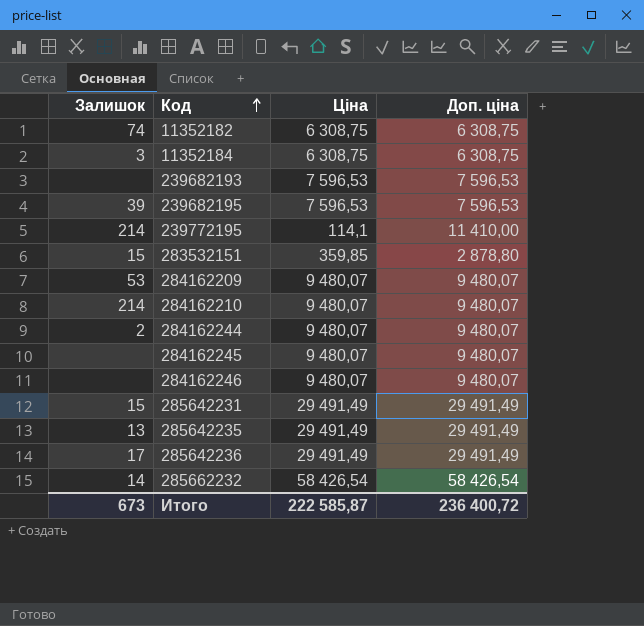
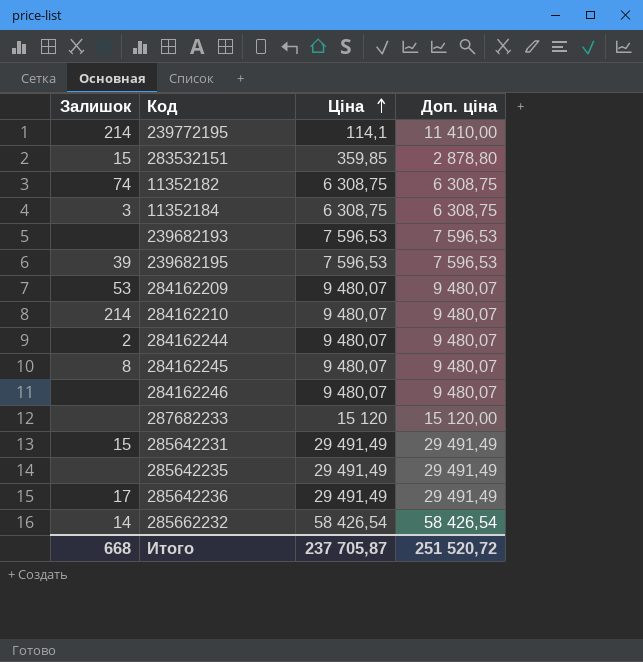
row order: Код ascending -> Ціна ascending
284162245 | Залишок: none -> 8
row 287682233: none -> none | 15 120 | 15 120,00
285642235 | Залишок: 13 -> none
Итого | Залишок: 673 -> 668
Итого | Ціна: 222 585,87 -> 237 705,87
Итого | Доп. ціна: 236 400,72 -> 251 520,72

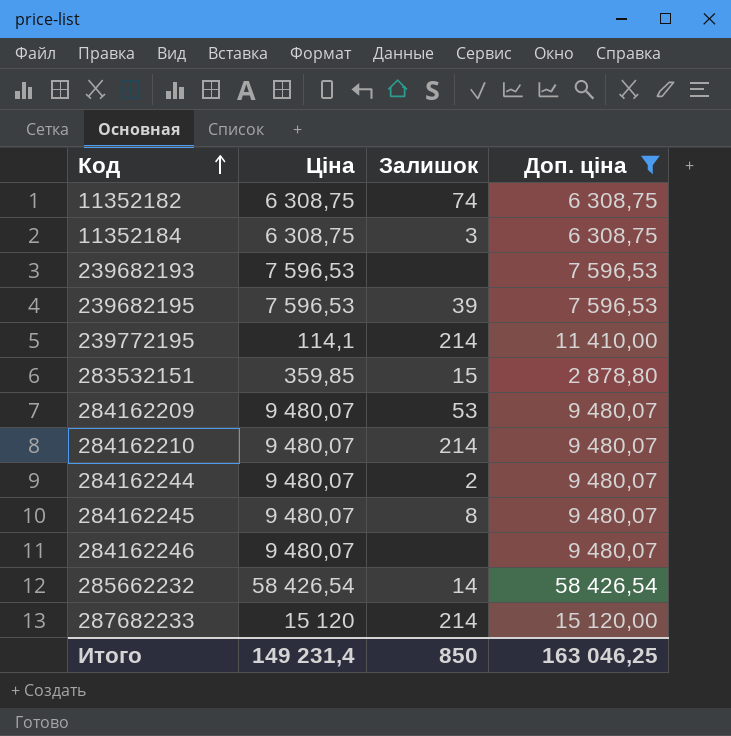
filter: none -> Доп. ціна != 29 491,49
row order: Ціна ascending -> Код ascending
column Залишок | position: 1 -> 3
287682233 | Залишок: none -> 214
Итого | Ціна: 237 705,87 -> 149 231,4
Итого | Залишок: 668 -> 850
Итого | Доп. ціна: 251 520,72 -> 163 046,25

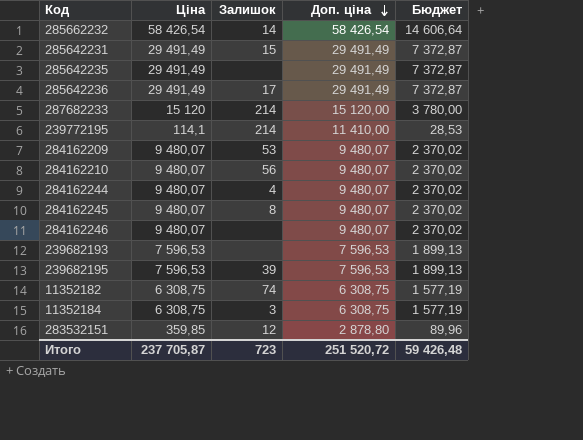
filter: Доп. ціна != 29 491,49 -> none
row order: Код ascending -> Доп. ціна descending
column Бюджет | formula: none -> [Ціна] * 0,25
284162210 | Залишок: 214 -> 56
284162244 | Залишок: 2 -> 4
283532151 | Залишок: 15 -> 12
Итого | Ціна: 149 231,4 -> 237 705,87
Итого | Залишок: 850 -> 723
Итого | Доп. ціна: 163 046,25 -> 251 520,72

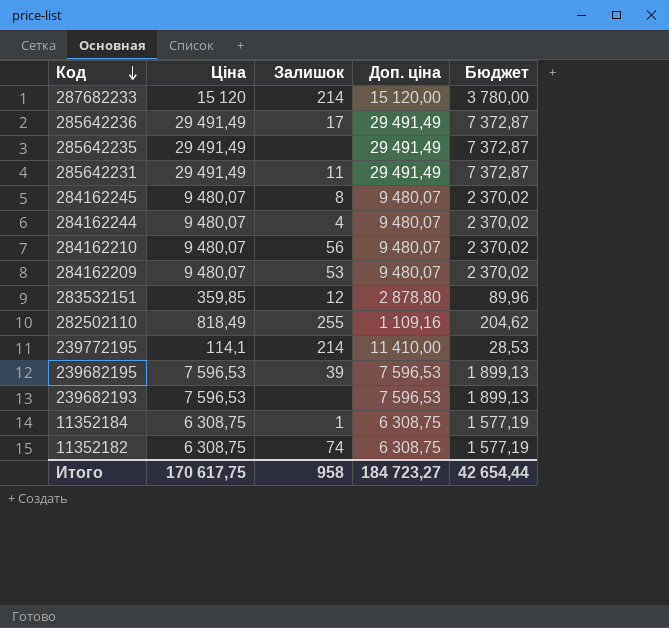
row order: Доп. ціна descending -> Код descending
row 285662232: 58 426,54 | 14 | 58 426,54 | 14 606,64 -> none
row 284162246: 9 480,07 | none | 9 480,07 | 2 370,02 -> none
285642231 | Залишок: 15 -> 11
row 282502110: none -> 818,49 | 255 | 1 109,16 | 204,62
11352184 | Залишок: 3 -> 1
Итого | Ціна: 237 705,87 -> 170 617,75
Итого | Залишок: 723 -> 958
Итого | Доп. ціна: 251 520,72 -> 184 723,27
Итого | Бюджет: 59 426,48 -> 42 654,44

